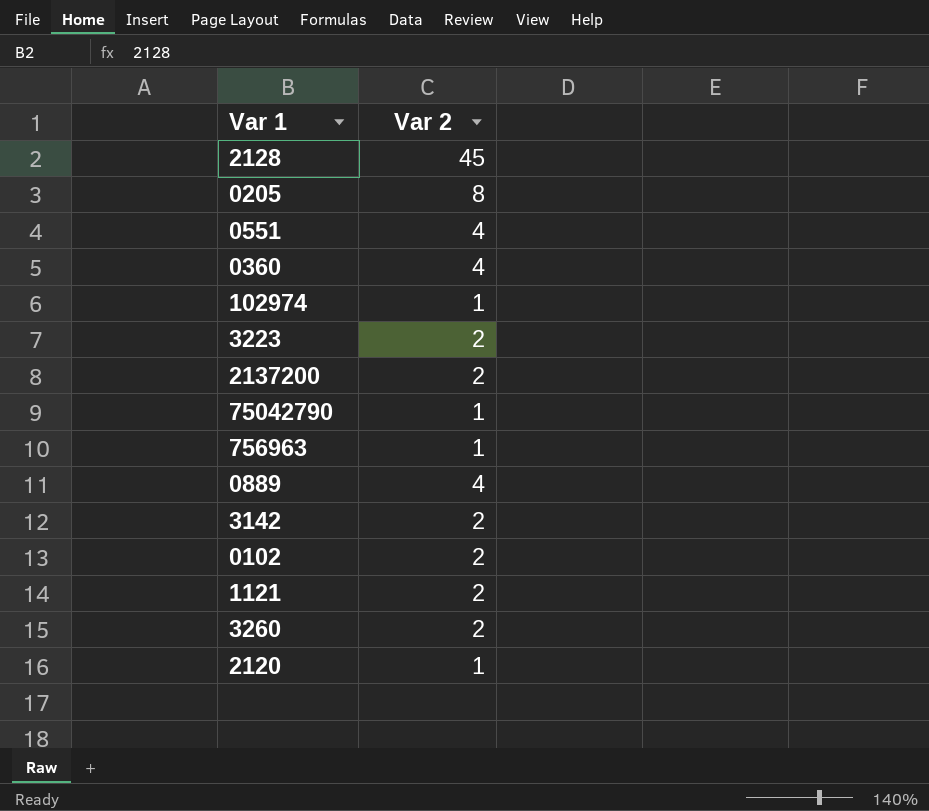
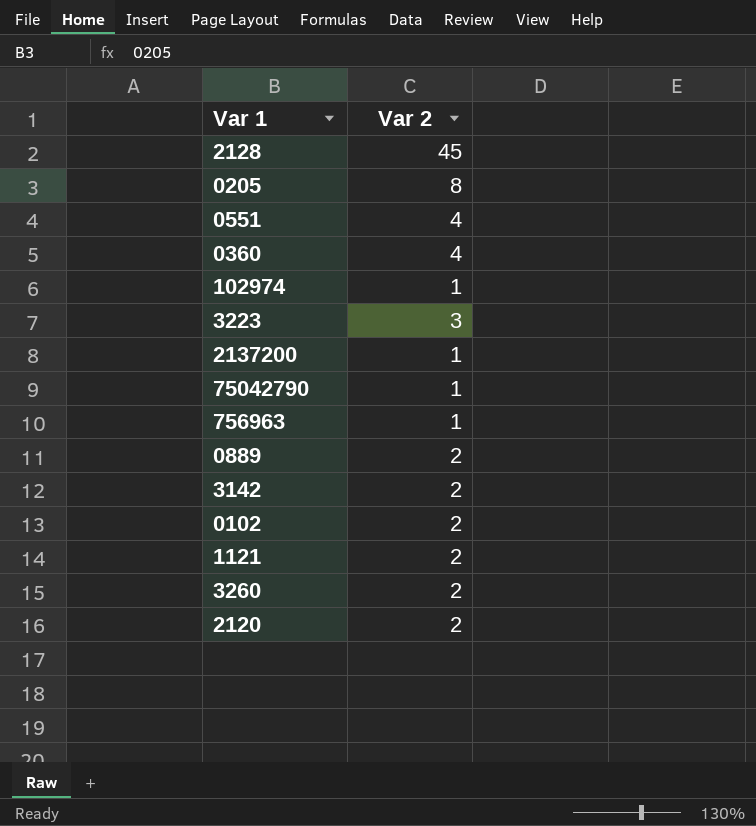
3223 | Var 2: 2 -> 3
2137200 | Var 2: 2 -> 1
0889 | Var 2: 4 -> 2
2120 | Var 2: 1 -> 2

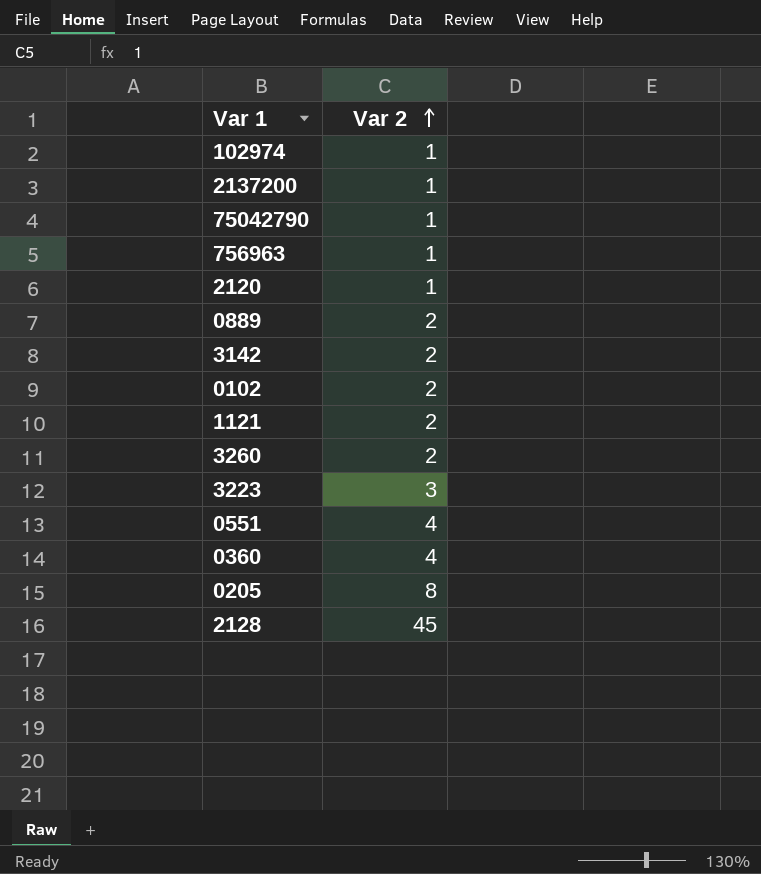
row order: none -> Var 2 ascending
2120 | Var 2: 2 -> 1

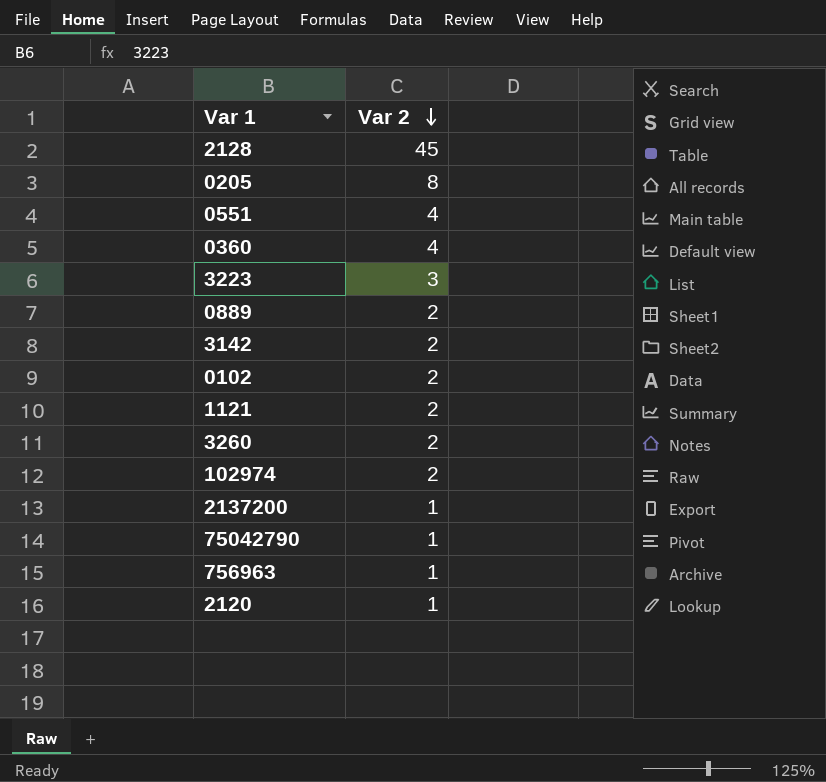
row order: Var 2 ascending -> Var 2 descending
102974 | Var 2: 1 -> 2

